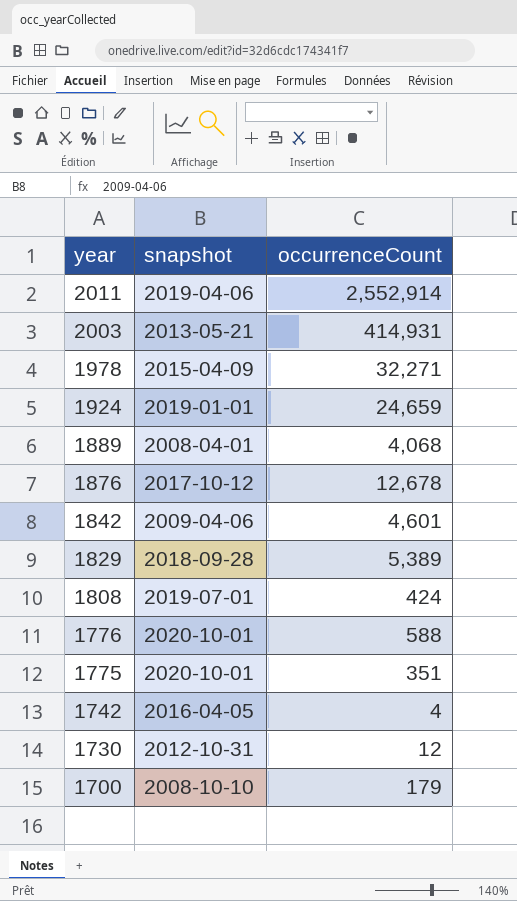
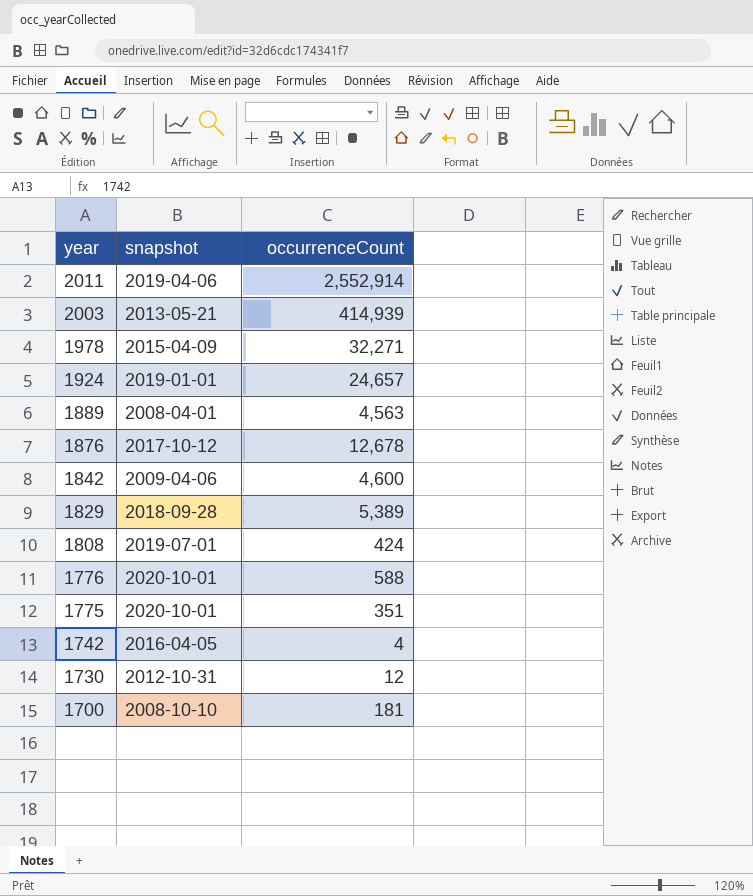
2003 | occurrenceCount: 414,931 -> 414,939
1924 | occurrenceCount: 24,659 -> 24,657
1889 | occurrenceCount: 4,068 -> 4,563
1842 | occurrenceCount: 4,601 -> 4,600
1700 | occurrenceCount: 179 -> 181

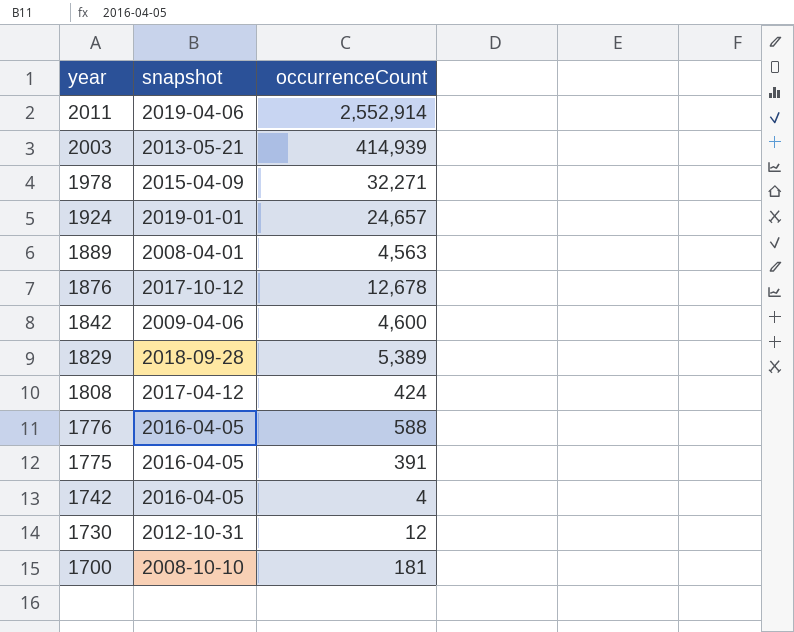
1808 | snapshot: 2019-07-01 -> 2017-04-12
1776 | snapshot: 2020-10-01 -> 2016-04-05
1775 | snapshot: 2020-10-01 -> 2016-04-05
1775 | occurrenceCount: 351 -> 391

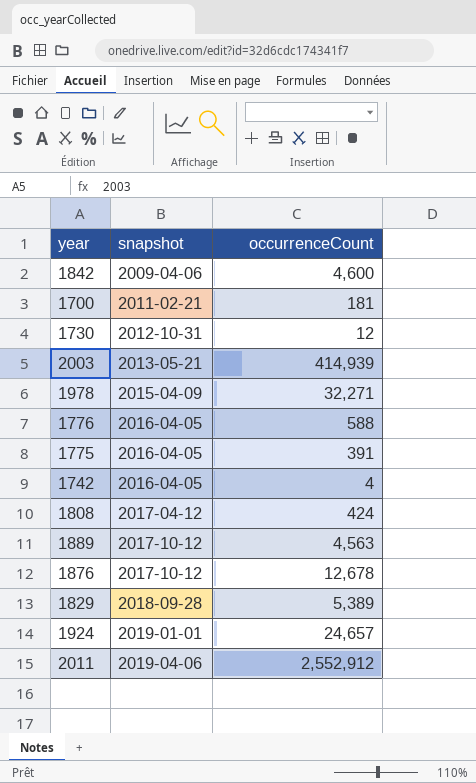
row order: year descending -> snapshot ascending
1700 | snapshot: 2008-10-10 -> 2011-02-21
1889 | snapshot: 2008-04-01 -> 2017-10-12
2011 | occurrenceCount: 2,552,914 -> 2,552,912

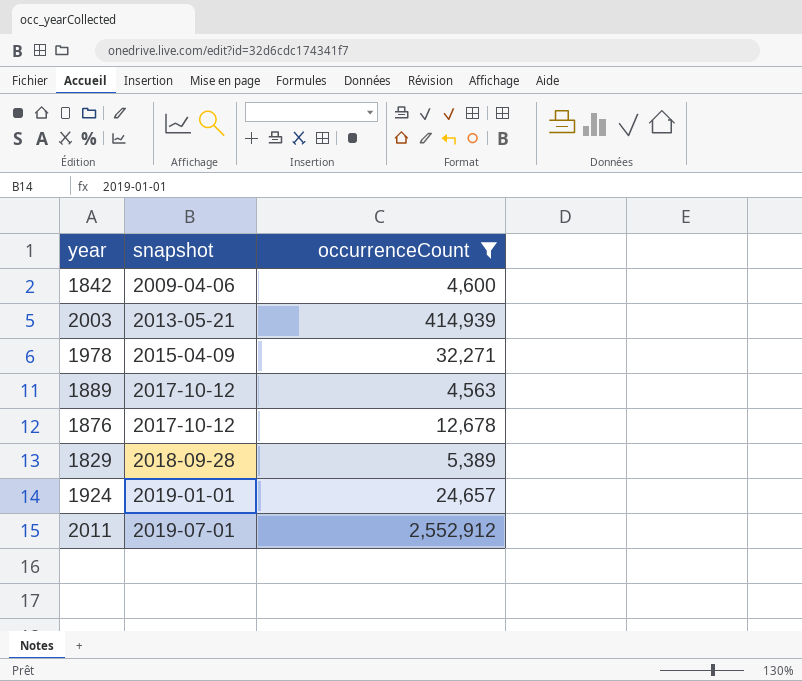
filter: none -> occurrenceCount >= 4,563
2011 | snapshot: 2019-04-06 -> 2019-07-01

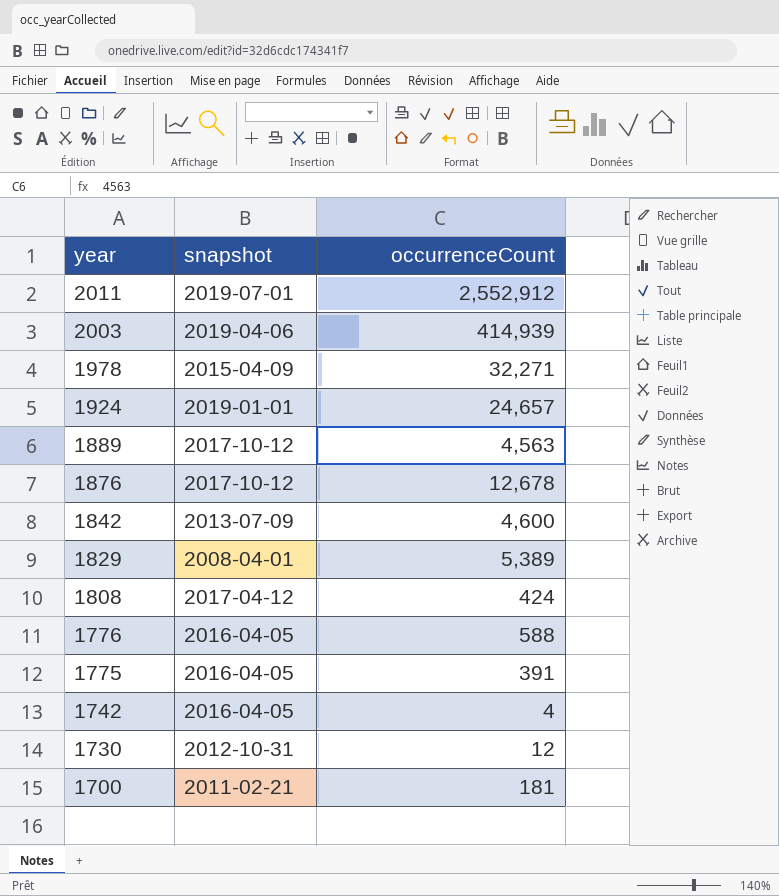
filter: occurrenceCount >= 4,563 -> none
row order: snapshot ascending -> year descending
2003 | snapshot: 2013-05-21 -> 2019-04-06
1842 | snapshot: 2009-04-06 -> 2013-07-09
1829 | snapshot: 2018-09-28 -> 2008-04-01

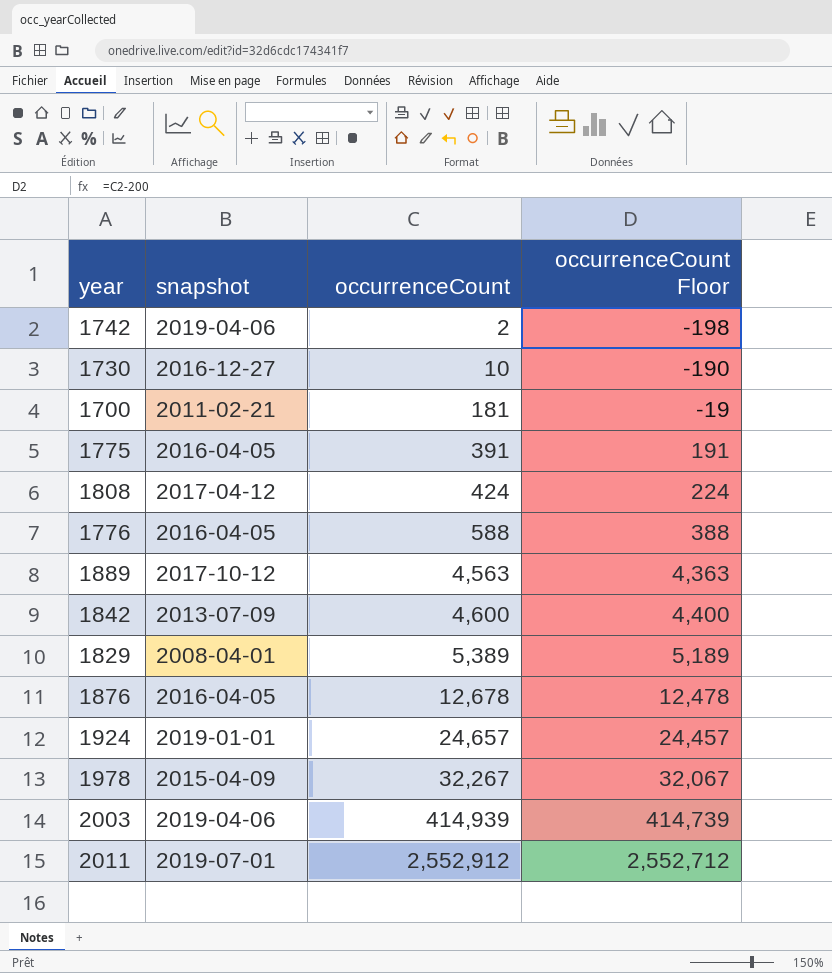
row order: year descending -> occurrenceCount ascending
column occurrenceCount Floor | formula: none -> [occurrenceCount] - 200
1742 | snapshot: 2016-04-05 -> 2019-04-06
1742 | occurrenceCount: 4 -> 2
1730 | snapshot: 2012-10-31 -> 2016-12-27
1730 | occurrenceCount: 12 -> 10
1876 | snapshot: 2017-10-12 -> 2016-04-05
1978 | occurrenceCount: 32,271 -> 32,267

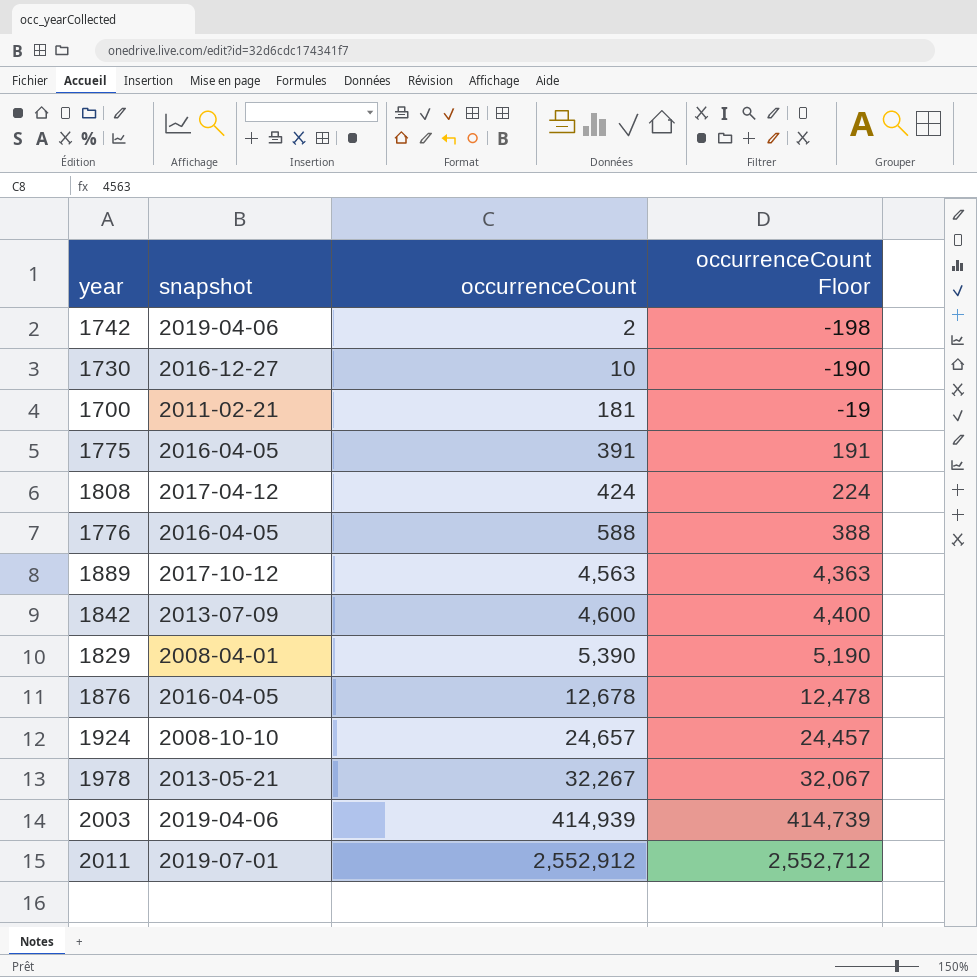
1829 | occurrenceCount: 5,389 -> 5,390
1829 | occurrenceCount Floor: 5,189 -> 5,190
1924 | snapshot: 2019-01-01 -> 2008-10-10
1978 | snapshot: 2015-04-09 -> 2013-05-21

